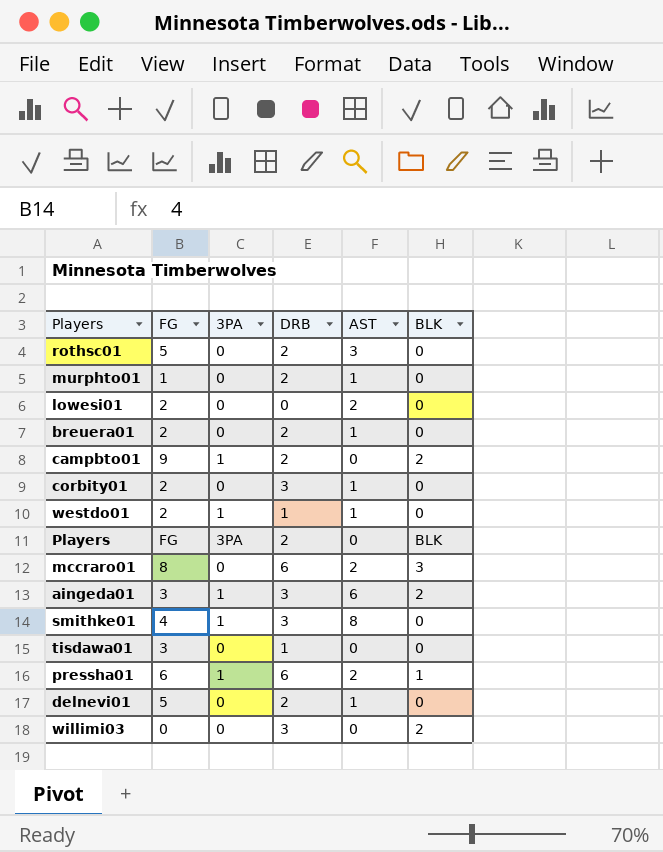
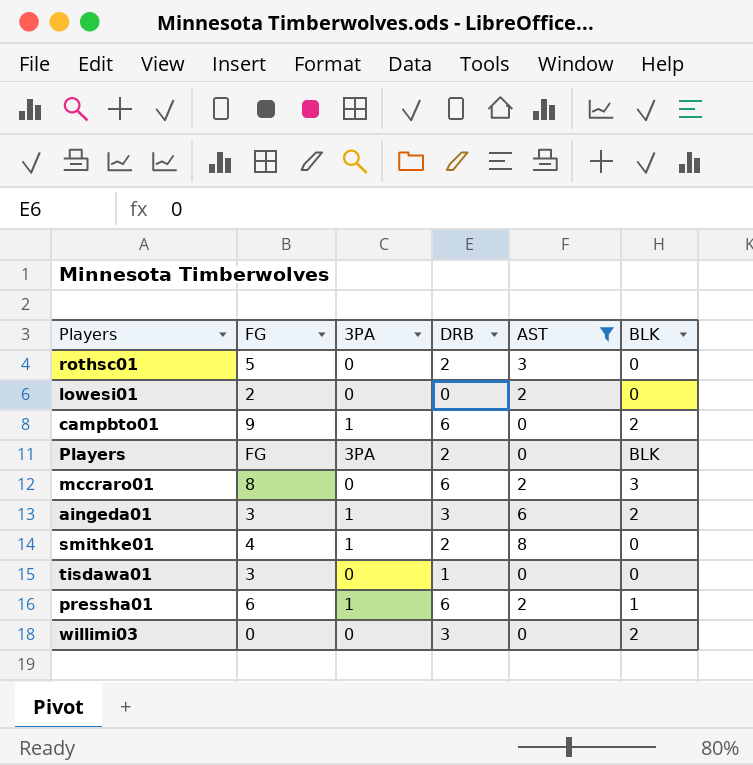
filter: none -> AST != 1
campbto01 | DRB: 2 -> 6
smithke01 | DRB: 3 -> 2

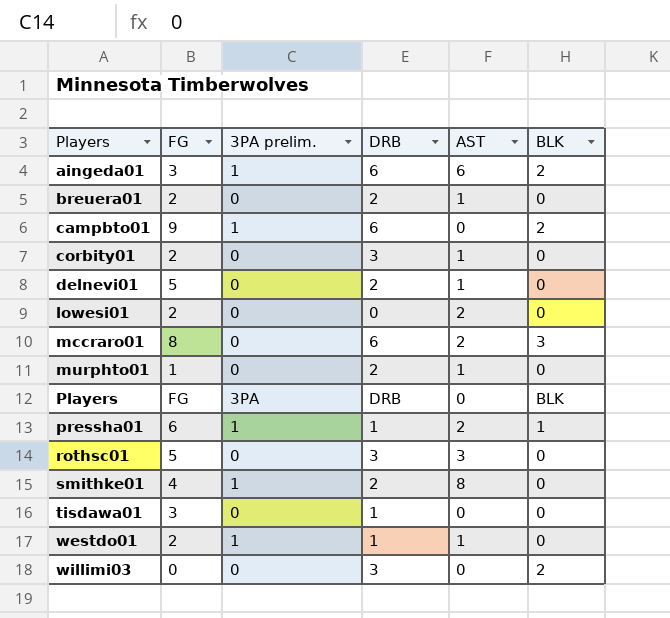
filter: AST != 1 -> none
row order: none -> Players ascending
column name: 3PA -> 3PA prelim.
aingeda01 | DRB: 3 -> 6
Players | DRB: 2 -> DRB
pressha01 | DRB: 6 -> 1
rothsc01 | DRB: 2 -> 3

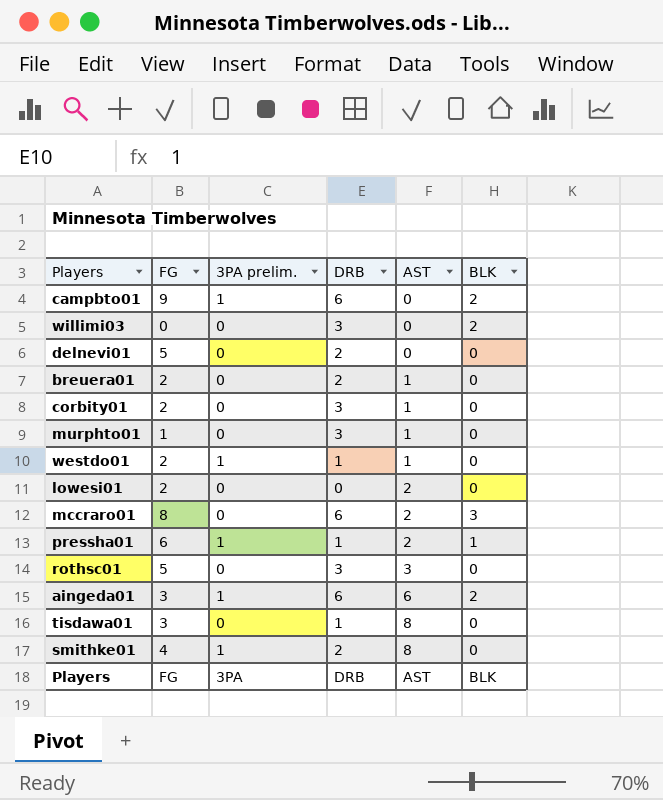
row order: Players ascending -> AST ascending
delnevi01 | AST: 1 -> 0
murphto01 | DRB: 2 -> 3
tisdawa01 | AST: 0 -> 8
Players | AST: 0 -> AST

